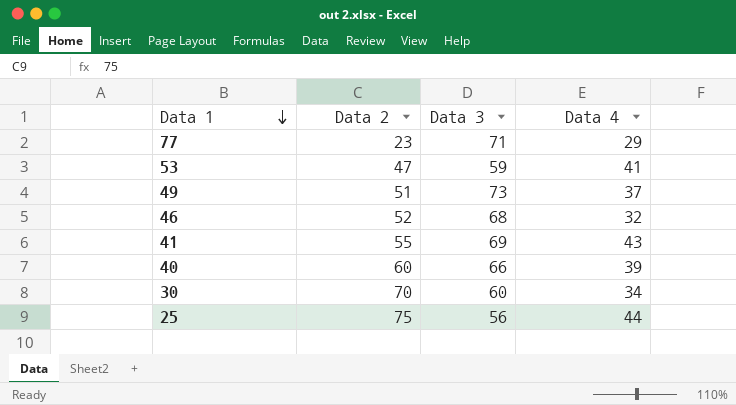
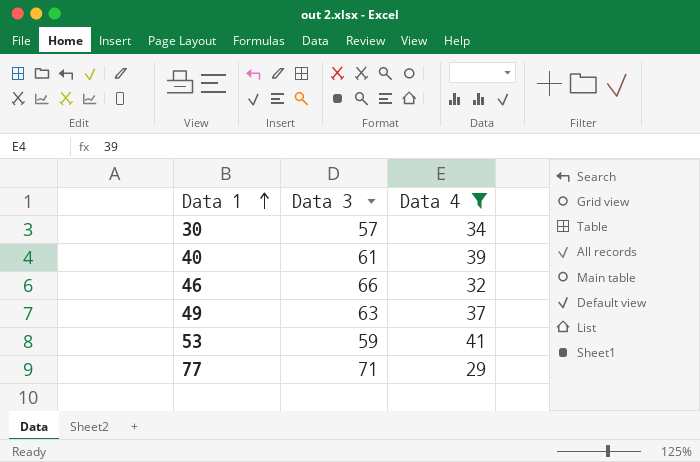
filter: none -> Data 4 <= 41
row order: Data 1 descending -> Data 1 ascending
column Data 2 | position: 2 -> none
30 | Data 3: 60 -> 57
40 | Data 3: 66 -> 61
46 | Data 3: 68 -> 66
49 | Data 3: 73 -> 63

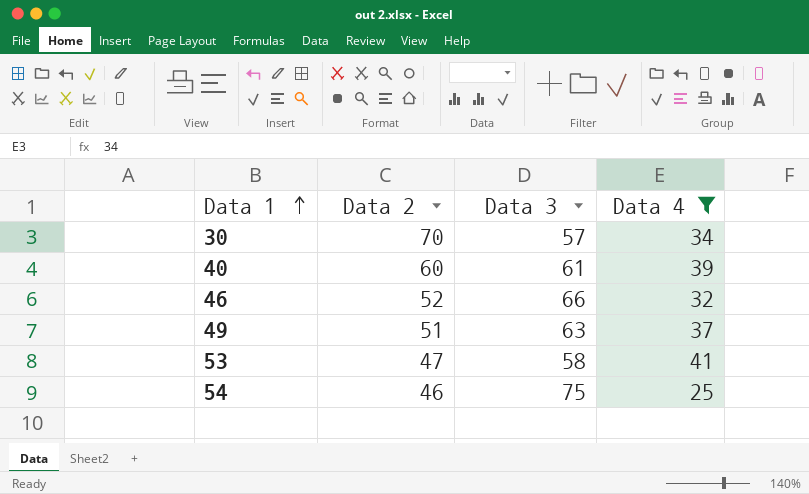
column Data 2 | position: none -> 2
row 77: 71 | 29 -> none
53 | Data 3: 59 -> 58
row 54: none -> 46 | 75 | 25

